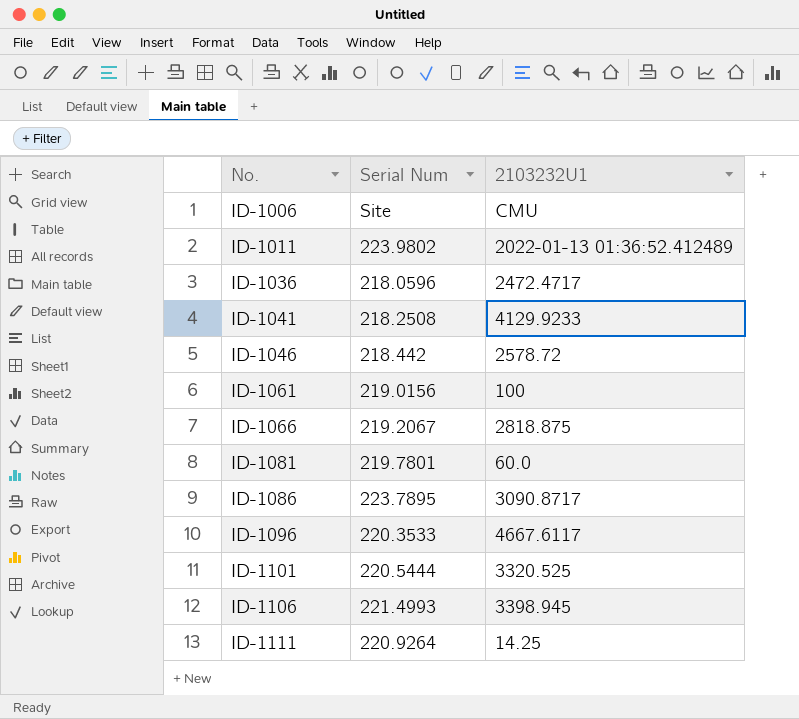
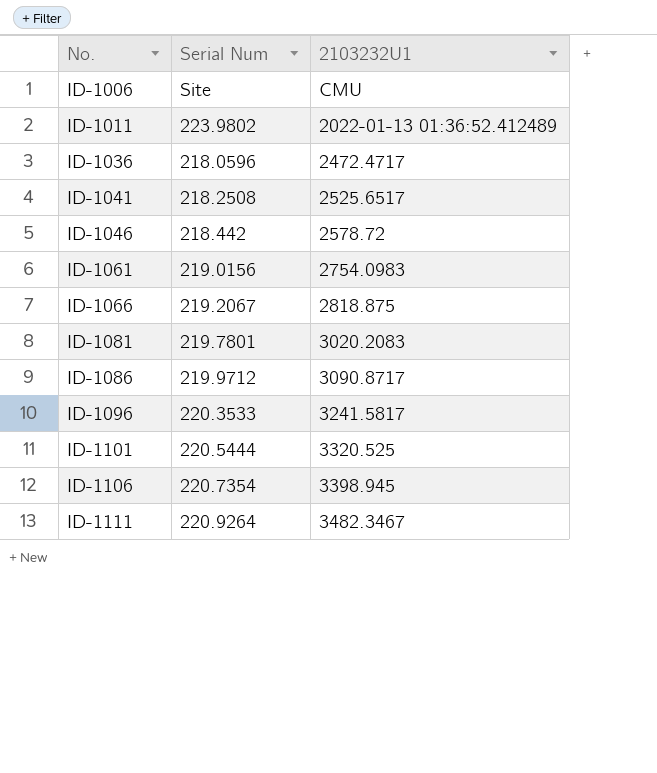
ID-1041 | 2103232U1: 4129.9233 -> 2525.6517
ID-1061 | 2103232U1: 100 -> 2754.0983
ID-1081 | 2103232U1: 60.0 -> 3020.2083
ID-1086 | Serial Num: 223.7895 -> 219.9712
ID-1096 | 2103232U1: 4667.6117 -> 3241.5817
ID-1106 | Serial Num: 221.4993 -> 220.7354
ID-1111 | 2103232U1: 14.25 -> 3482.3467

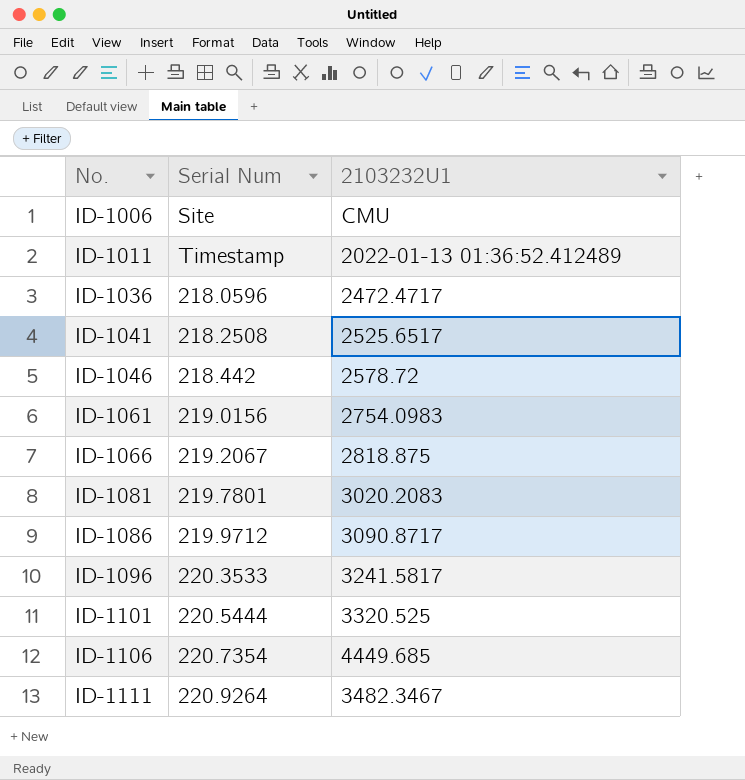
ID-1011 | Serial Num: 223.9802 -> Timestamp
ID-1106 | 2103232U1: 3398.945 -> 4449.685

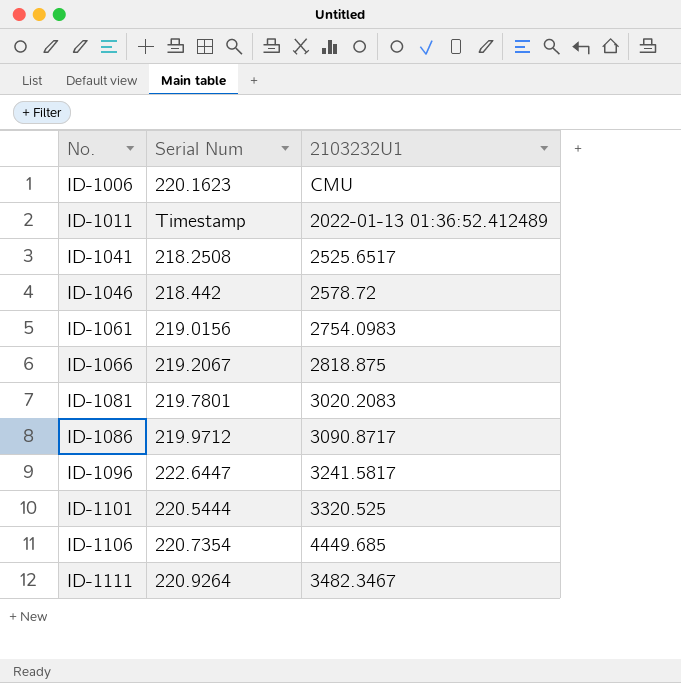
row ID-1036: 218.0596 | 2472.4717 -> none
ID-1006 | Serial Num: Site -> 220.1623
ID-1096 | Serial Num: 220.3533 -> 222.6447

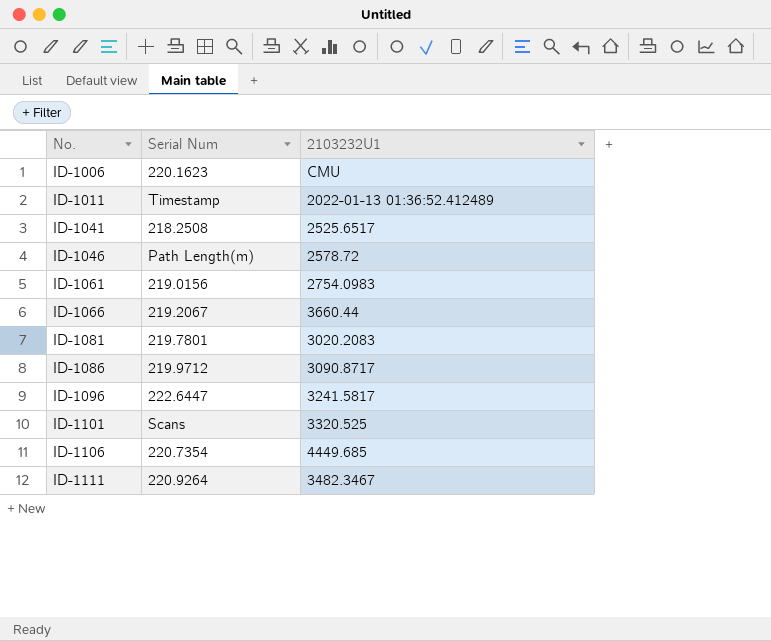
ID-1046 | Serial Num: 218.442 -> Path Length(m)
ID-1066 | 2103232U1: 2818.875 -> 3660.44
ID-1101 | Serial Num: 220.5444 -> Scans

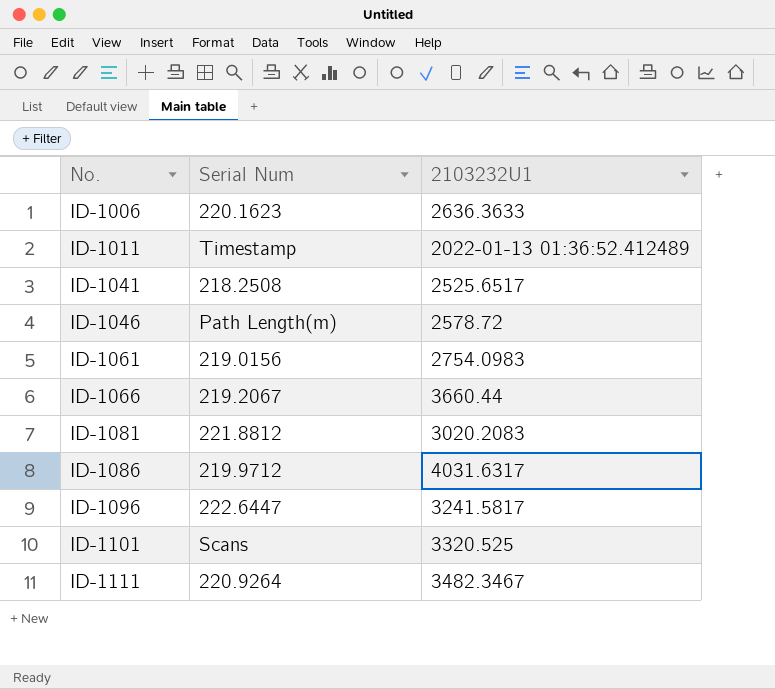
row ID-1106: 220.7354 | 4449.685 -> none
ID-1006 | 2103232U1: CMU -> 2636.3633
ID-1081 | Serial Num: 219.7801 -> 221.8812
ID-1086 | 2103232U1: 3090.8717 -> 4031.6317

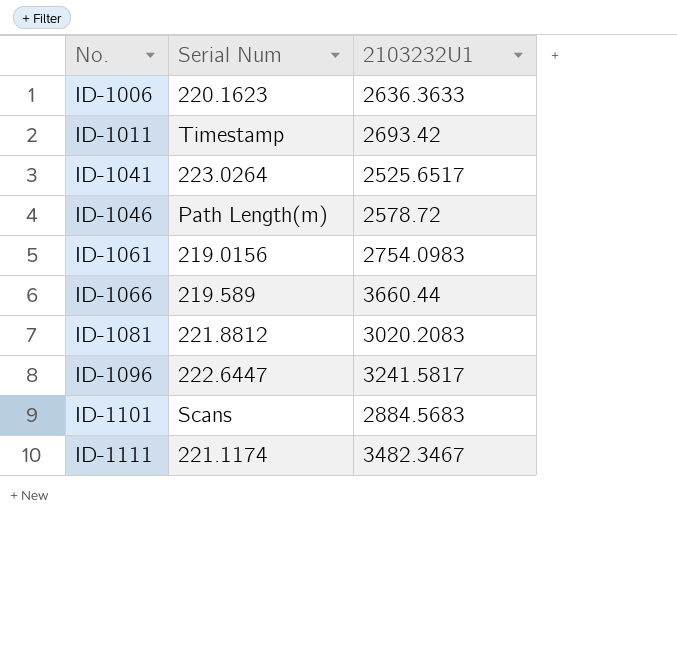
row ID-1086: 219.9712 | 4031.6317 -> none
ID-1011 | 2103232U1: 2022-01-13 01:36:52.412489 -> 2693.42
ID-1041 | Serial Num: 218.2508 -> 223.0264
ID-1066 | Serial Num: 219.2067 -> 219.589
ID-1101 | 2103232U1: 3320.525 -> 2884.5683
ID-1111 | Serial Num: 220.9264 -> 221.1174

